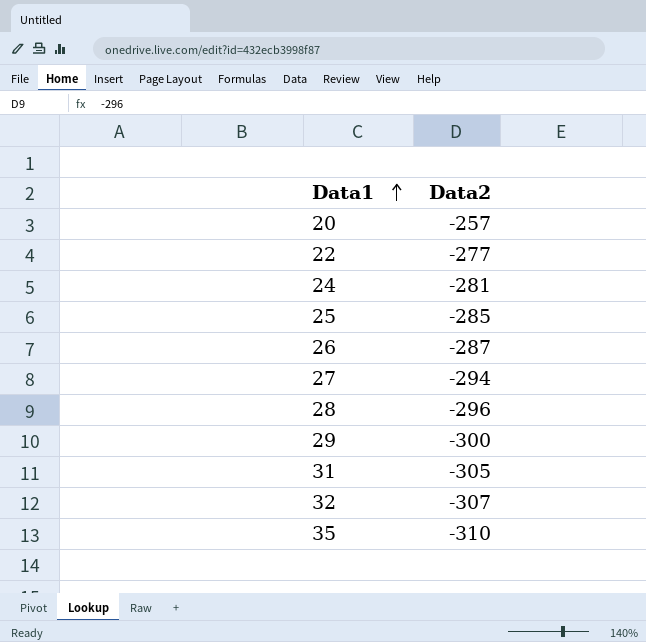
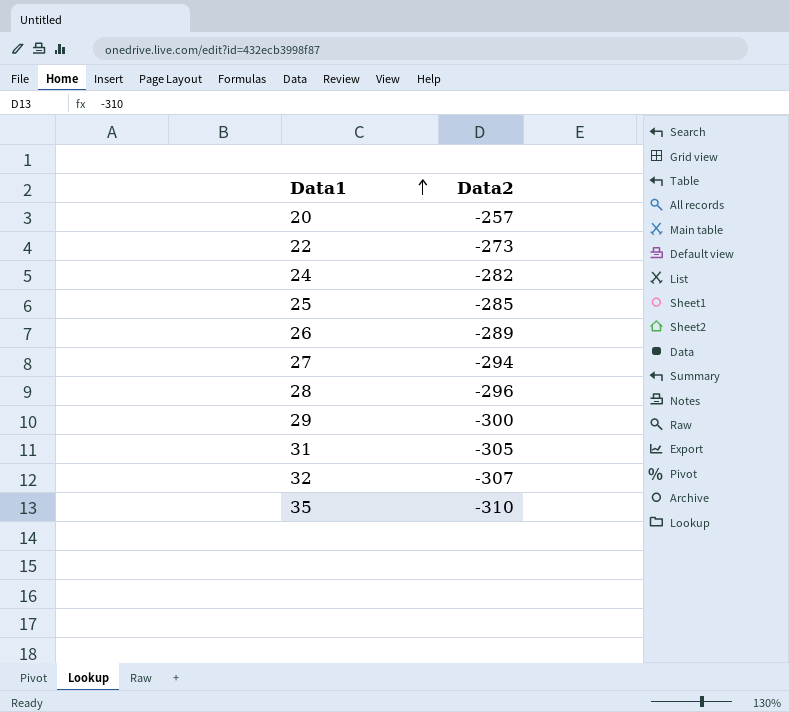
22 | Data2: -277 -> -273
24 | Data2: -281 -> -282
26 | Data2: -287 -> -289

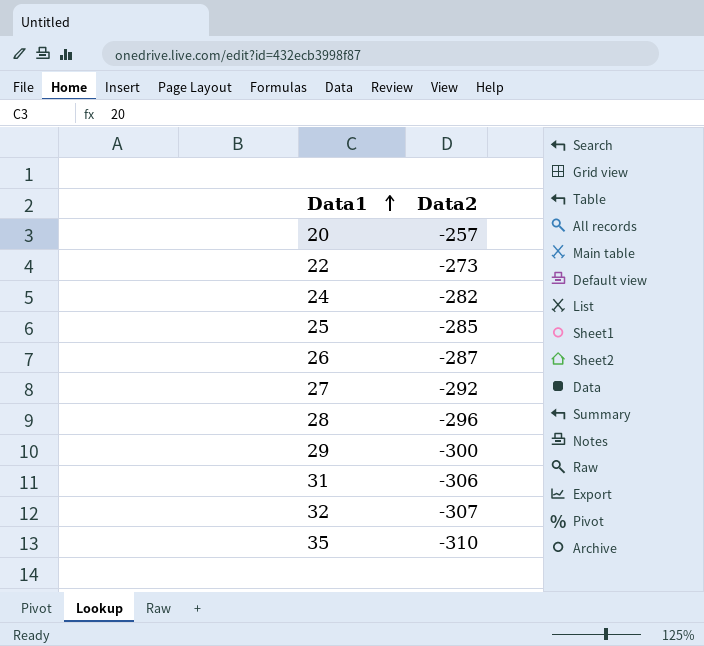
26 | Data2: -289 -> -287
27 | Data2: -294 -> -292
31 | Data2: -305 -> -306

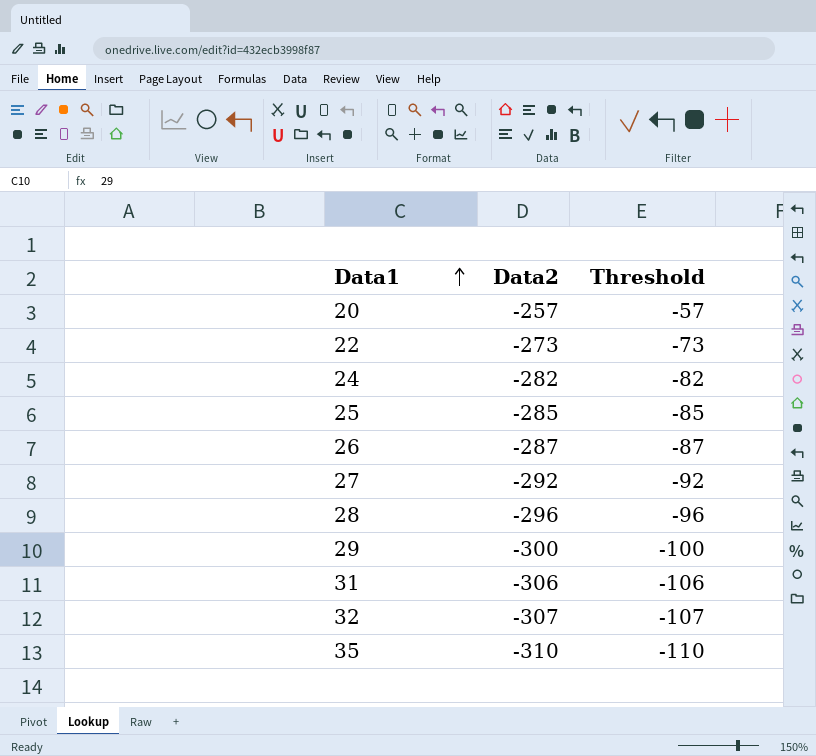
column Threshold | formula: none -> [Data2] + 200

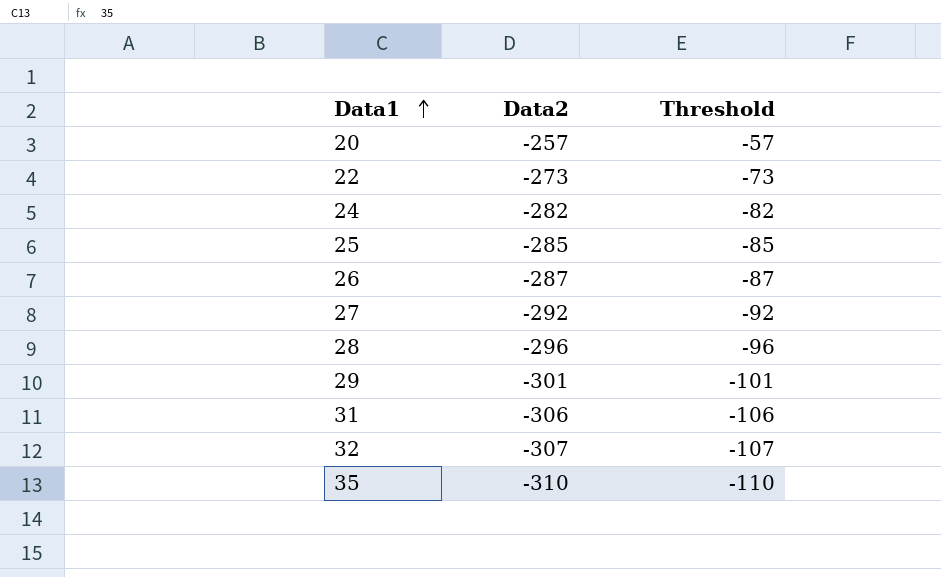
29 | Data2: -300 -> -301
29 | Threshold: -100 -> -101

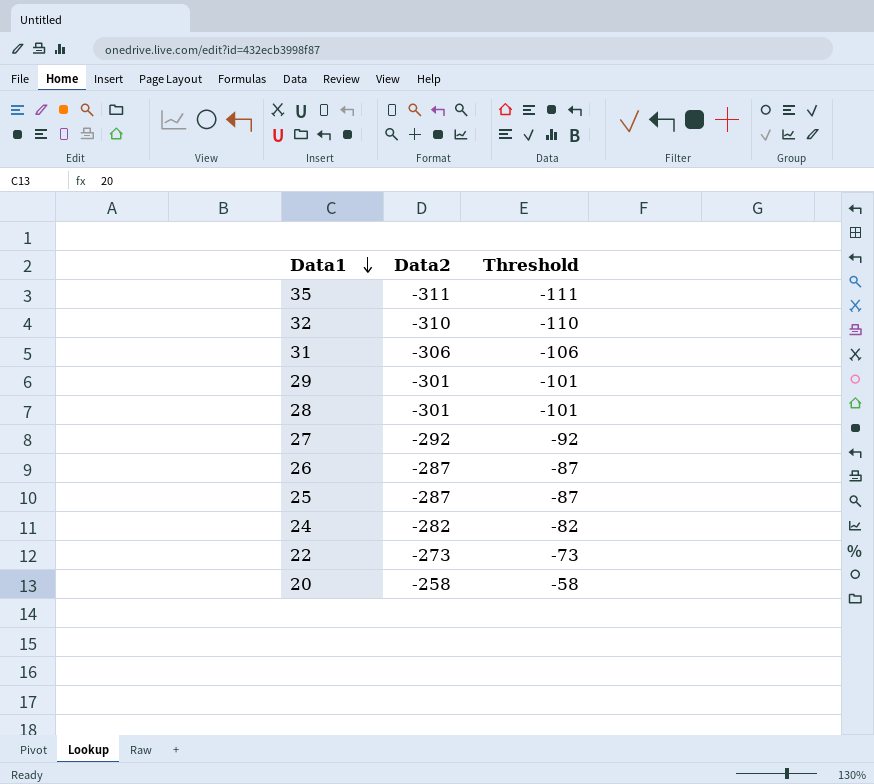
row order: Data1 ascending -> Data1 descending
35 | Data2: -310 -> -311
35 | Threshold: -110 -> -111
32 | Data2: -307 -> -310
32 | Threshold: -107 -> -110
28 | Data2: -296 -> -301
28 | Threshold: -96 -> -101
25 | Data2: -285 -> -287
25 | Threshold: -85 -> -87
20 | Data2: -257 -> -258
20 | Threshold: -57 -> -58

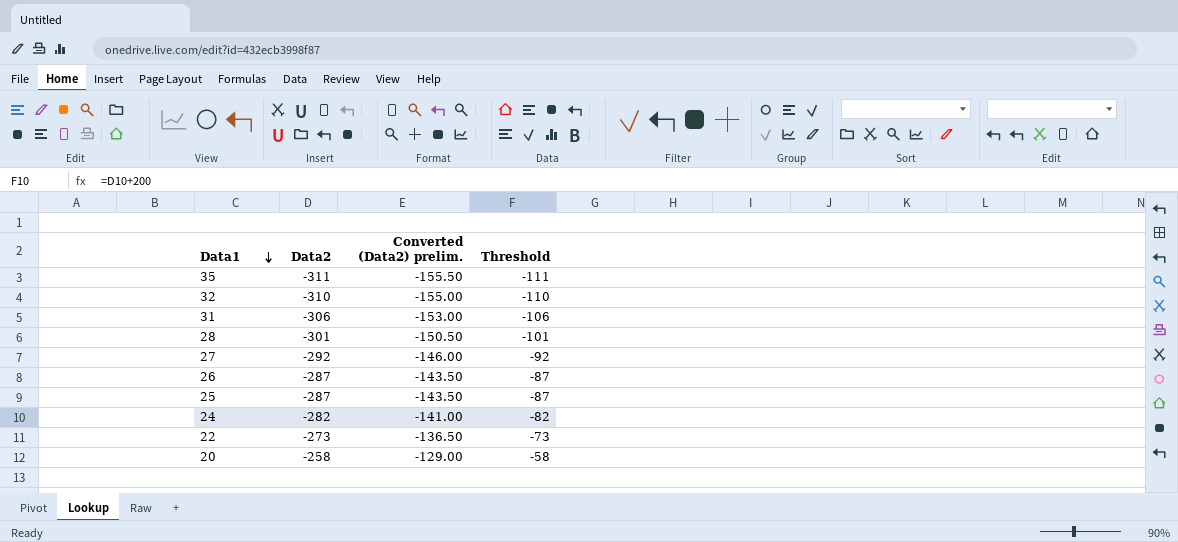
column Converted (Data2) prelim. | formula: none -> [Data2] * 0.5
row 29: -301 | -101 -> none

